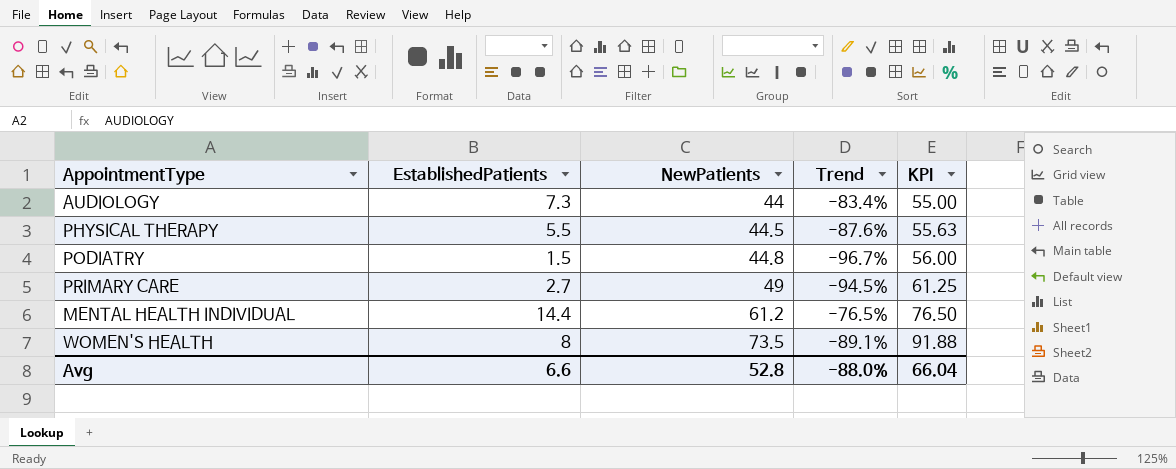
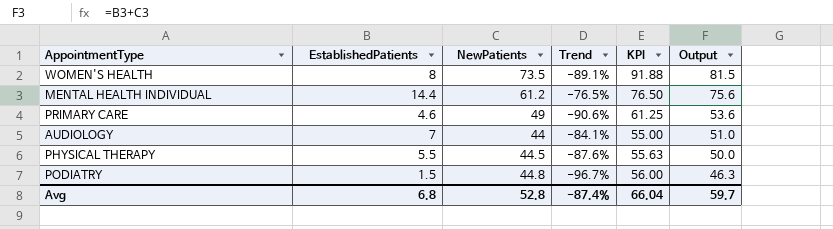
row order: NewPatients ascending -> Output descending
column Output | formula: none -> [EstablishedPatients] + [NewPatients]
PRIMARY CARE | EstablishedPatients: 2.7 -> 4.6
PRIMARY CARE | Trend: -94.5% -> -90.6%
AUDIOLOGY | EstablishedPatients: 7.3 -> 7
AUDIOLOGY | Trend: -83.4% -> -84.1%
Avg | EstablishedPatients: 6.6 -> 6.8
Avg | Trend: -88.0% -> -87.4%

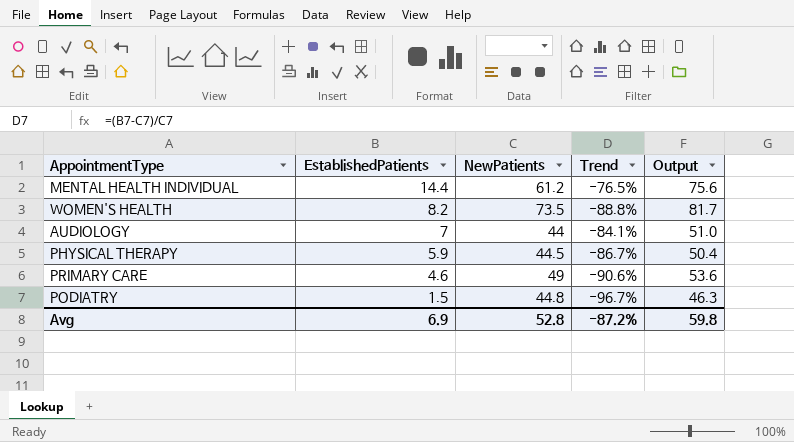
row order: Output descending -> EstablishedPatients descending
column KPI | formula: [NewPatients] * 1.25 -> none
WOMEN'S HEALTH | EstablishedPatients: 8 -> 8.2
WOMEN'S HEALTH | Trend: -89.1% -> -88.8%
WOMEN'S HEALTH | Output: 81.5 -> 81.7
PHYSICAL THERAPY | EstablishedPatients: 5.5 -> 5.9
PHYSICAL THERAPY | Trend: -87.6% -> -86.7%
PHYSICAL THERAPY | Output: 50.0 -> 50.4
Avg | EstablishedPatients: 6.8 -> 6.9
Avg | Trend: -87.4% -> -87.2%
Avg | Output: 59.7 -> 59.8

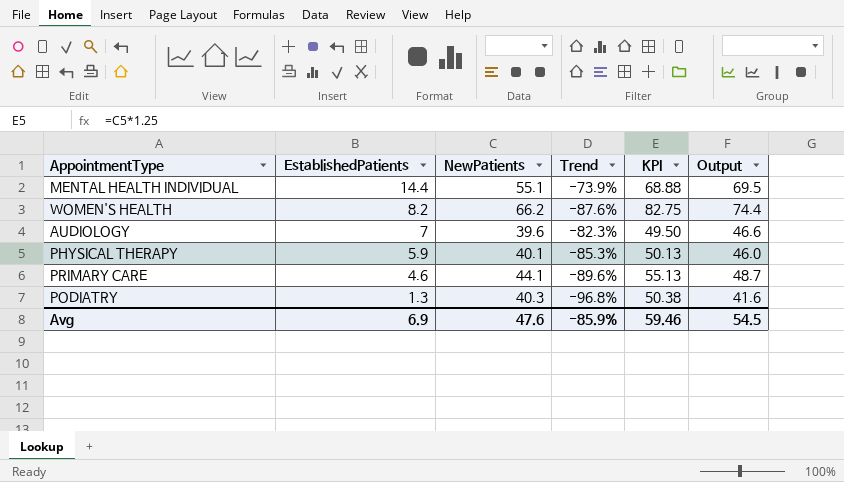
column KPI | formula: none -> [NewPatients] * 1.25
MENTAL HEALTH INDIVIDUAL | NewPatients: 61.2 -> 55.1
MENTAL HEALTH INDIVIDUAL | Trend: -76.5% -> -73.9%
MENTAL HEALTH INDIVIDUAL | Output: 75.6 -> 69.5
WOMEN'S HEALTH | NewPatients: 73.5 -> 66.2
WOMEN'S HEALTH | Trend: -88.8% -> -87.6%
WOMEN'S HEALTH | Output: 81.7 -> 74.4
AUDIOLOGY | NewPatients: 44 -> 39.6
AUDIOLOGY | Trend: -84.1% -> -82.3%
AUDIOLOGY | Output: 51.0 -> 46.6
PHYSICAL THERAPY | NewPatients: 44.5 -> 40.1
PHYSICAL THERAPY | Trend: -86.7% -> -85.3%
PHYSICAL THERAPY | Output: 50.4 -> 46.0
PRIMARY CARE | NewPatients: 49 -> 44.1
PRIMARY CARE | Trend: -90.6% -> -89.6%
PRIMARY CARE | Output: 53.6 -> 48.7
PODIATRY | EstablishedPatients: 1.5 -> 1.3
PODIATRY | NewPatients: 44.8 -> 40.3
PODIATRY | Trend: -96.7% -> -96.8%
PODIATRY | Output: 46.3 -> 41.6
Avg | NewPatients: 52.8 -> 47.6
Avg | Trend: -87.2% -> -85.9%
Avg | Output: 59.8 -> 54.5

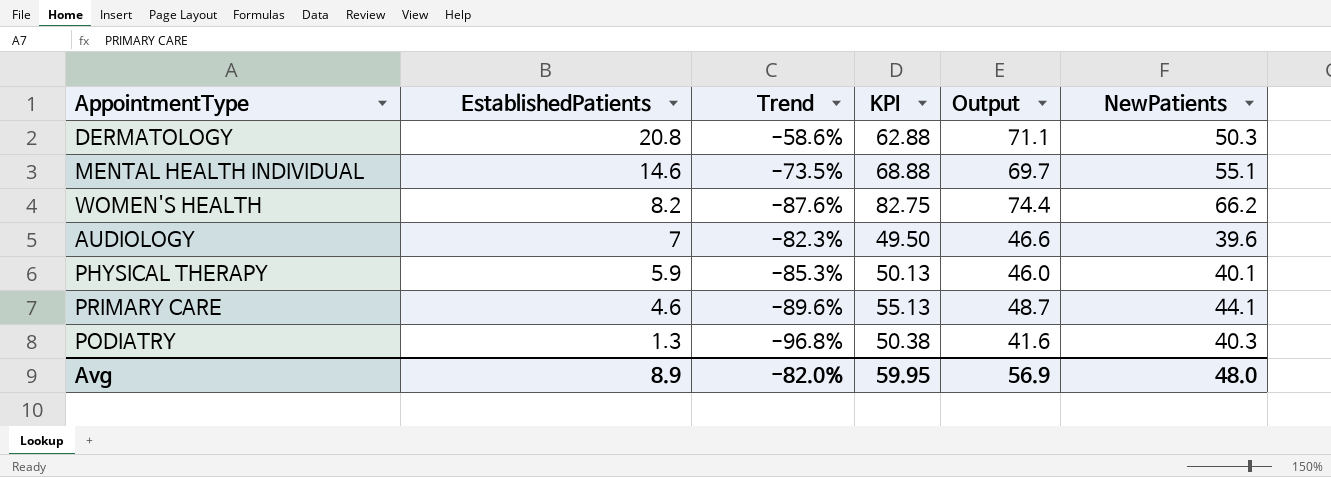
column NewPatients | position: 3 -> 6
row DERMATOLOGY: none -> 20.8 | -58.6% | 62.88 | 71.1 | 50.3
MENTAL HEALTH INDIVIDUAL | EstablishedPatients: 14.4 -> 14.6
MENTAL HEALTH INDIVIDUAL | Trend: -73.9% -> -73.5%
MENTAL HEALTH INDIVIDUAL | Output: 69.5 -> 69.7
Avg | EstablishedPatients: 6.9 -> 8.9
Avg | Trend: -85.9% -> -82.0%
Avg | KPI: 59.46 -> 59.95
Avg | Output: 54.5 -> 56.9
Avg | NewPatients: 47.6 -> 48.0

